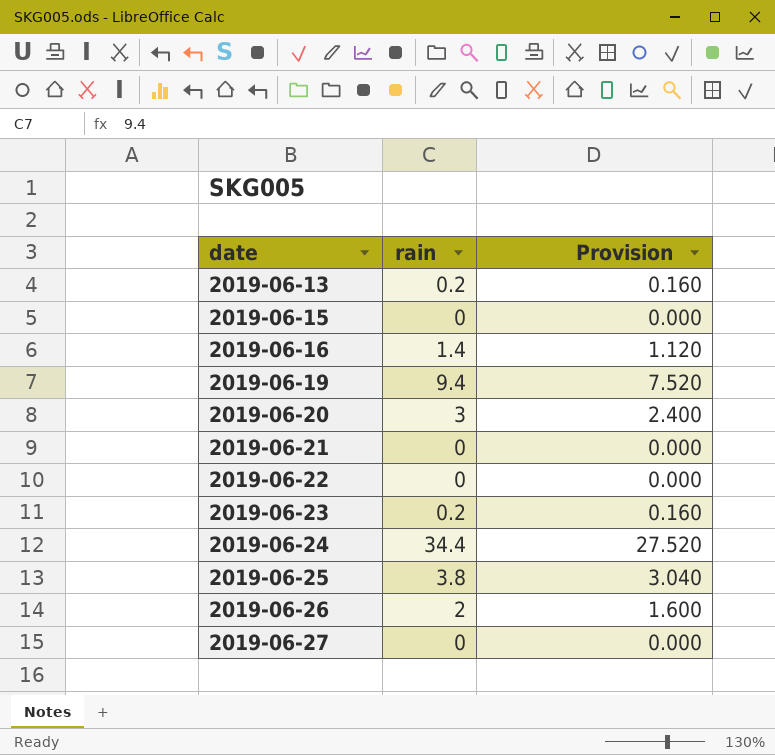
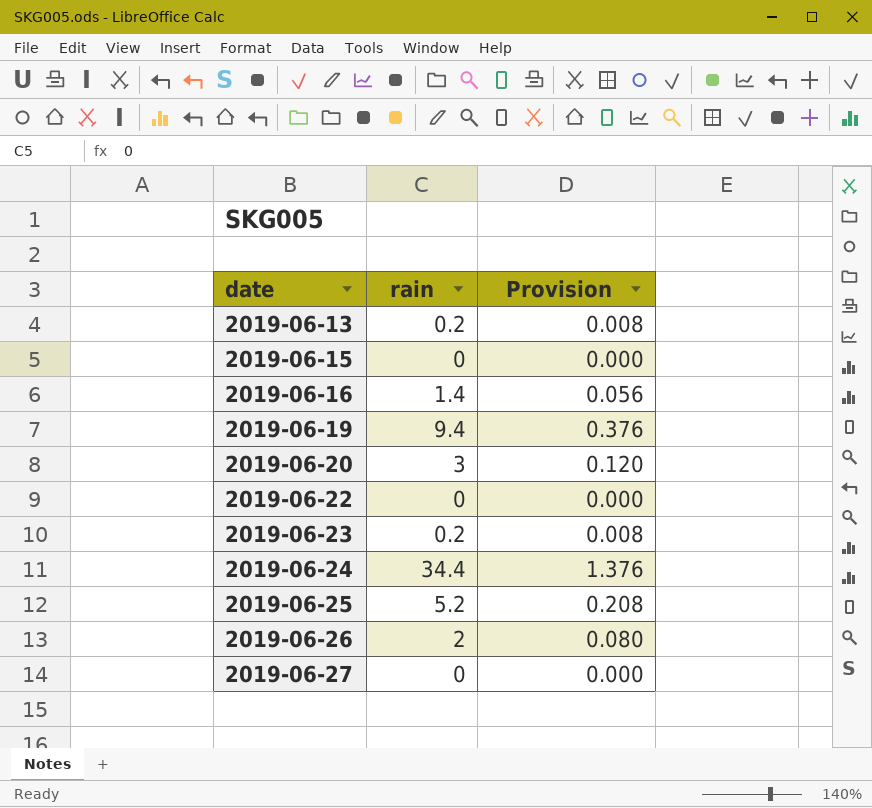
column Provision | formula: [rain] * 0.8 -> [rain] * 0.04
row 2019-06-21: 0 | 0.000 -> none
2019-06-25 | rain: 3.8 -> 5.2

